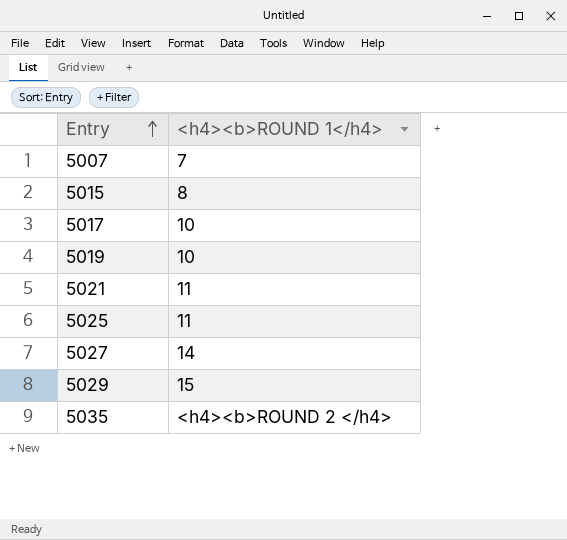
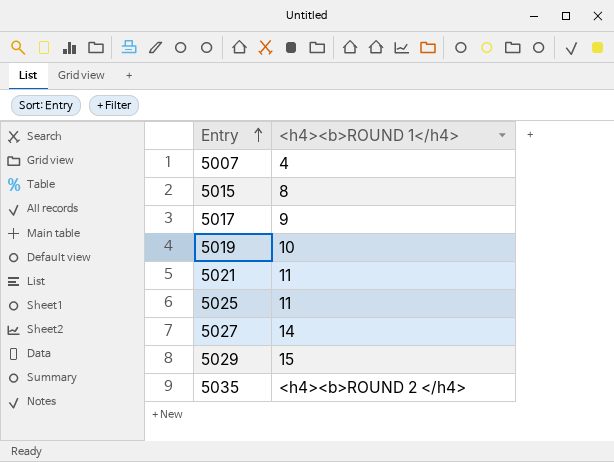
5007 | <h4><b>ROUND 1</h4>: 7 -> 4
5017 | <h4><b>ROUND 1</h4>: 10 -> 9

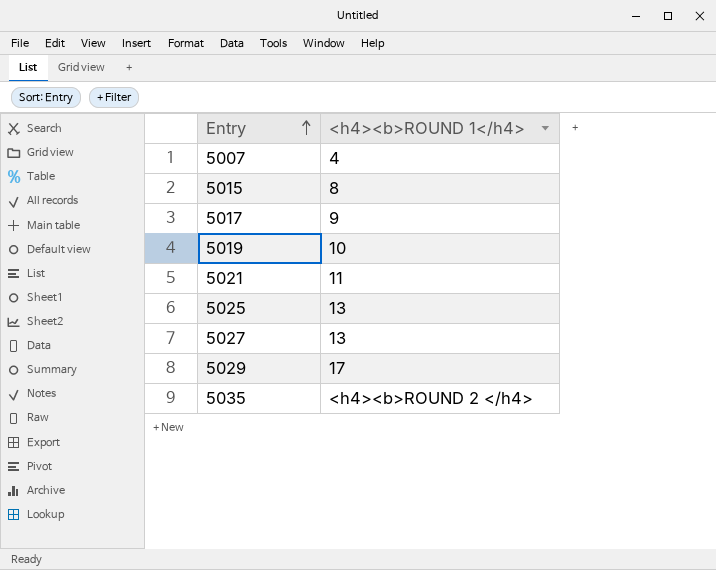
5025 | <h4><b>ROUND 1</h4>: 11 -> 13
5027 | <h4><b>ROUND 1</h4>: 14 -> 13
5029 | <h4><b>ROUND 1</h4>: 15 -> 17

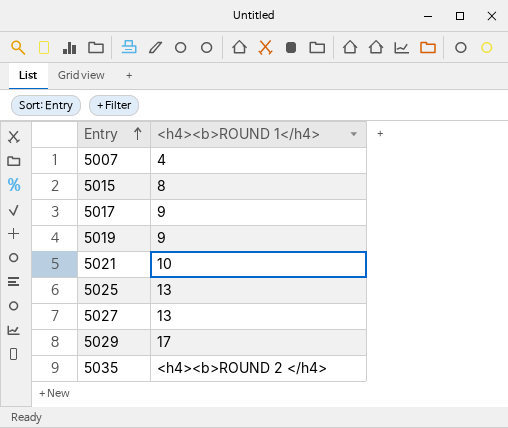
5019 | <h4><b>ROUND 1</h4>: 10 -> 9
5021 | <h4><b>ROUND 1</h4>: 11 -> 10

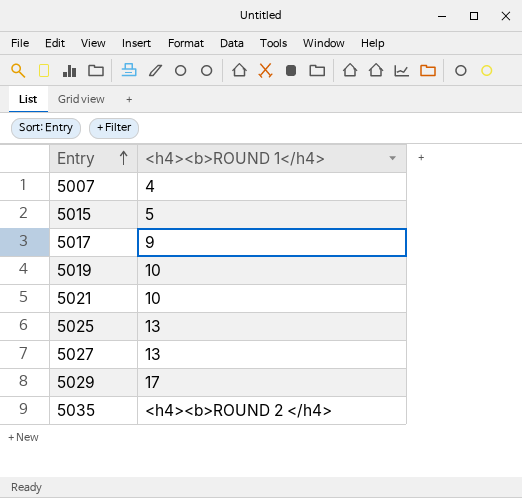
5015 | <h4><b>ROUND 1</h4>: 8 -> 5
5019 | <h4><b>ROUND 1</h4>: 9 -> 10

